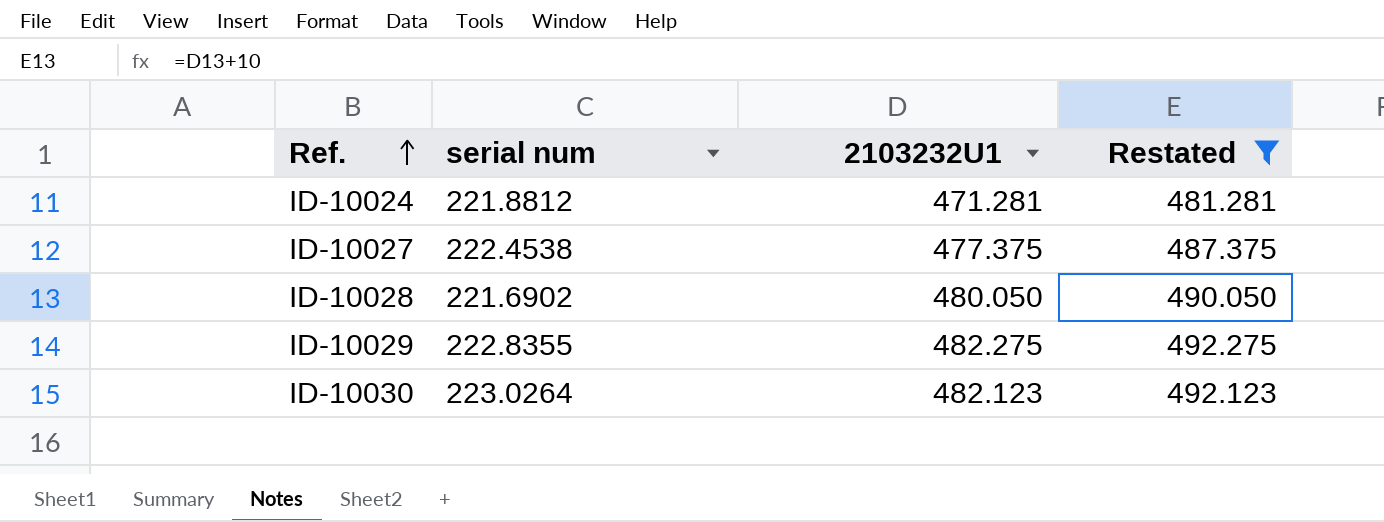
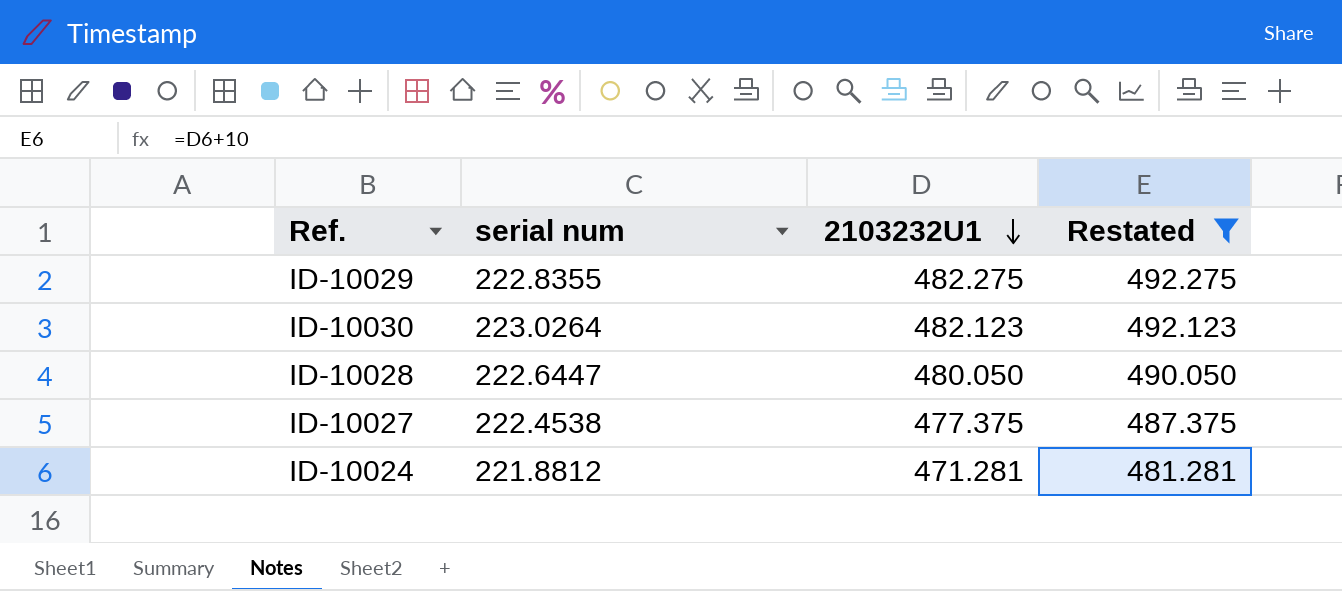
row order: Ref. ascending -> 2103232U1 descending
ID-10028 | serial num: 221.6902 -> 222.6447

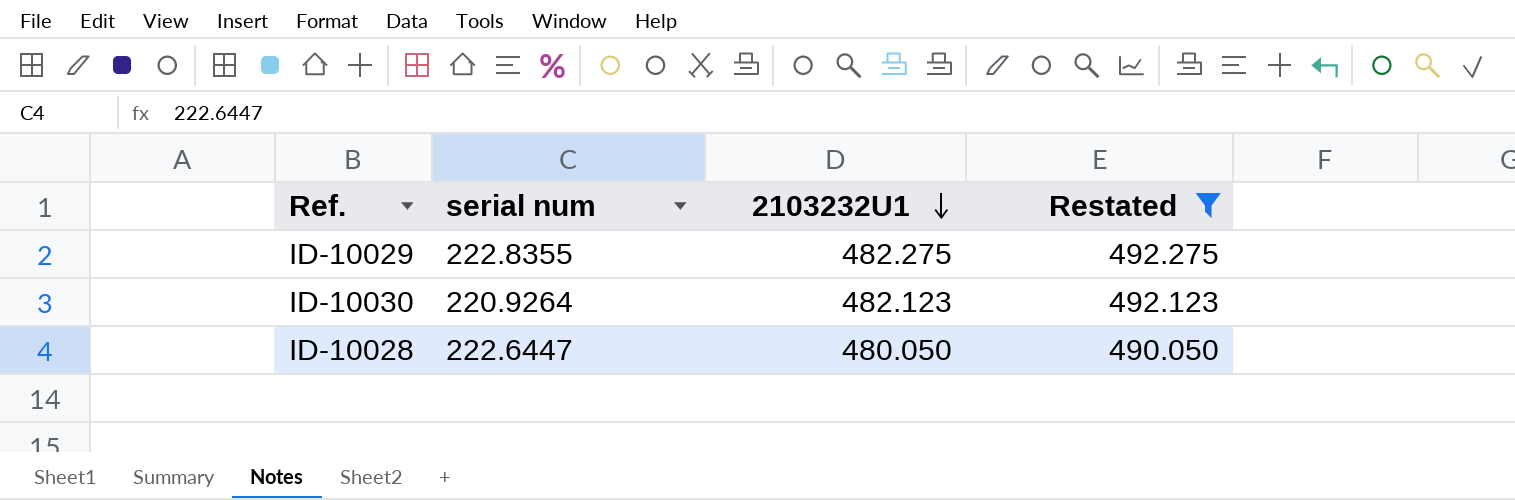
row ID-10027: 222.4538 | 477.375 | 487.375 -> none
row ID-10024: 221.8812 | 471.281 | 481.281 -> none
ID-10030 | serial num: 223.0264 -> 220.9264

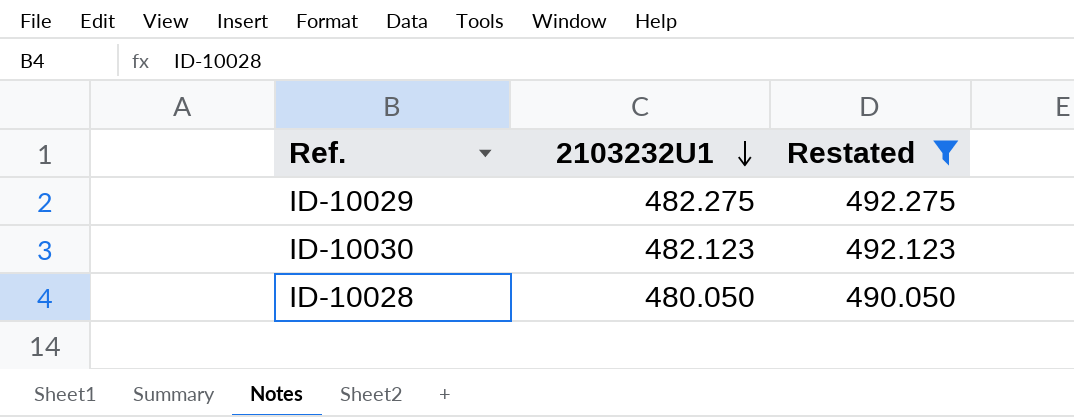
column serial num | position: 2 -> none

